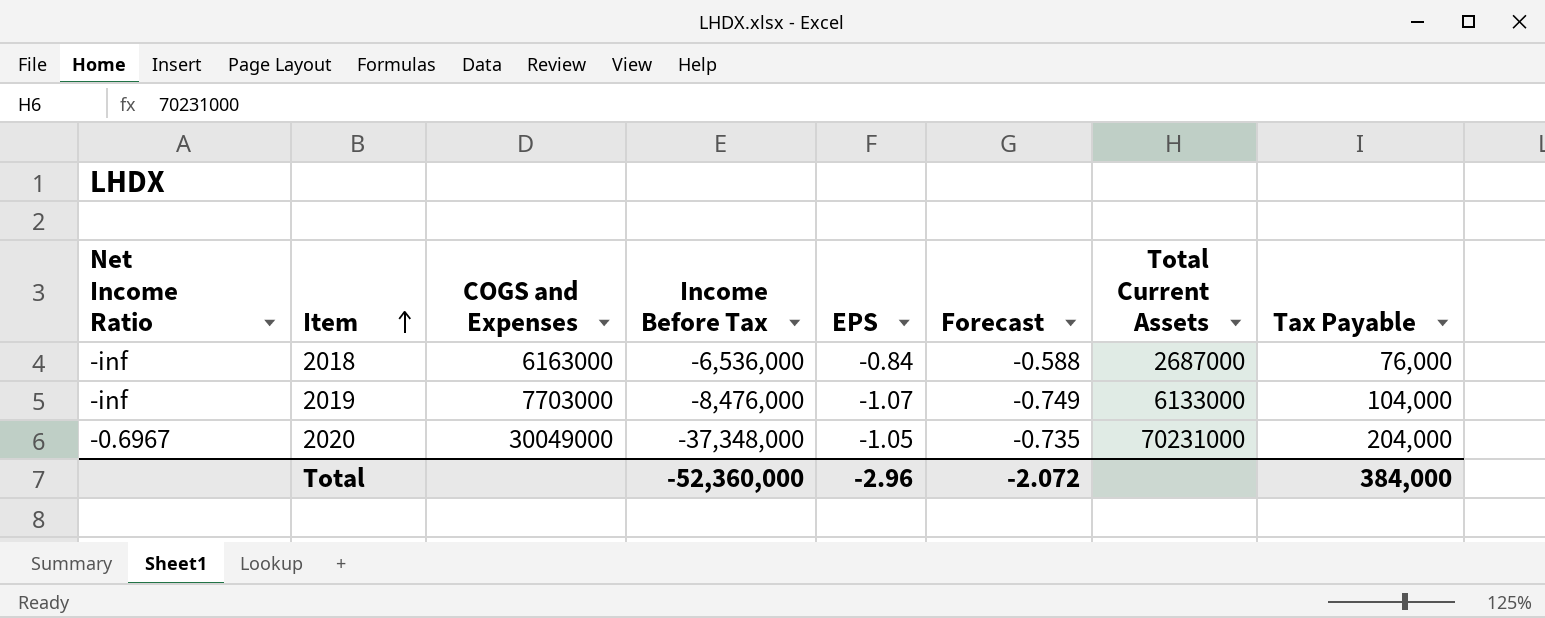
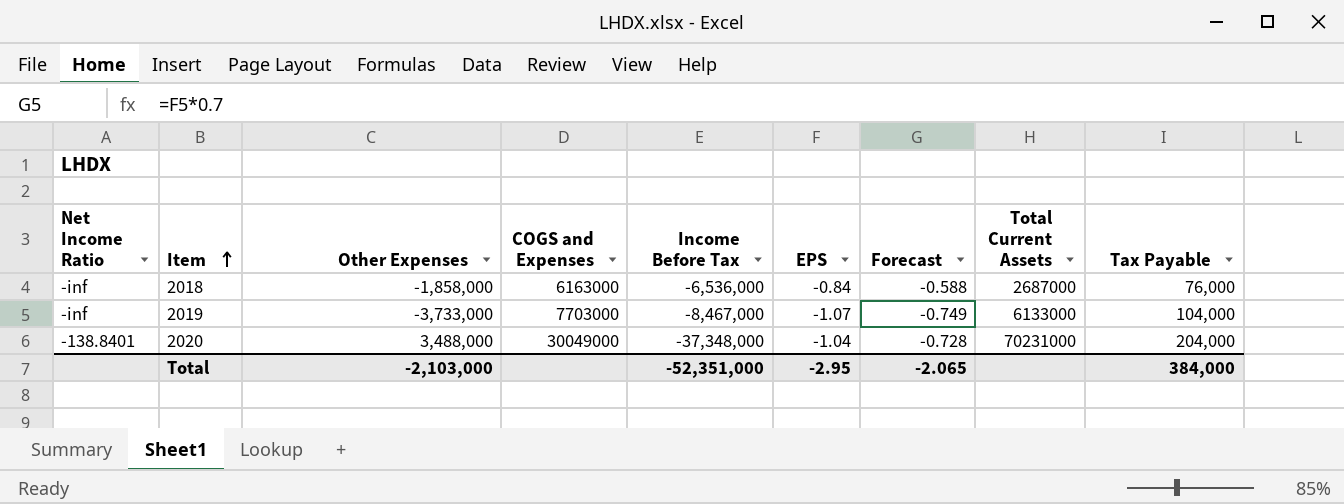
column Other Expenses | position: none -> 3
2019 | Income Before Tax: -8,476,000 -> -8,467,000
2020 | Net Income Ratio: -0.6967 -> -138.8401
2020 | EPS: -1.05 -> -1.04
2020 | Forecast: -0.735 -> -0.728
Total | Income Before Tax: -52,360,000 -> -52,351,000
Total | EPS: -2.96 -> -2.95
Total | Forecast: -2.072 -> -2.065

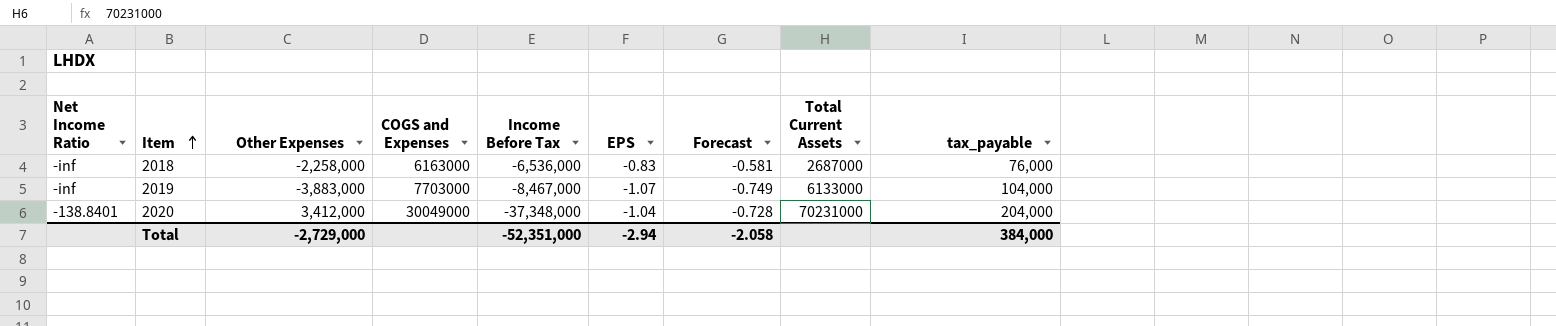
column name: Tax Payable -> tax_payable
2018 | Other Expenses: -1,858,000 -> -2,258,000
2018 | EPS: -0.84 -> -0.83
2018 | Forecast: -0.588 -> -0.581
2019 | Other Expenses: -3,733,000 -> -3,883,000
2020 | Other Expenses: 3,488,000 -> 3,412,000
Total | Other Expenses: -2,103,000 -> -2,729,000
Total | EPS: -2.95 -> -2.94
Total | Forecast: -2.065 -> -2.058

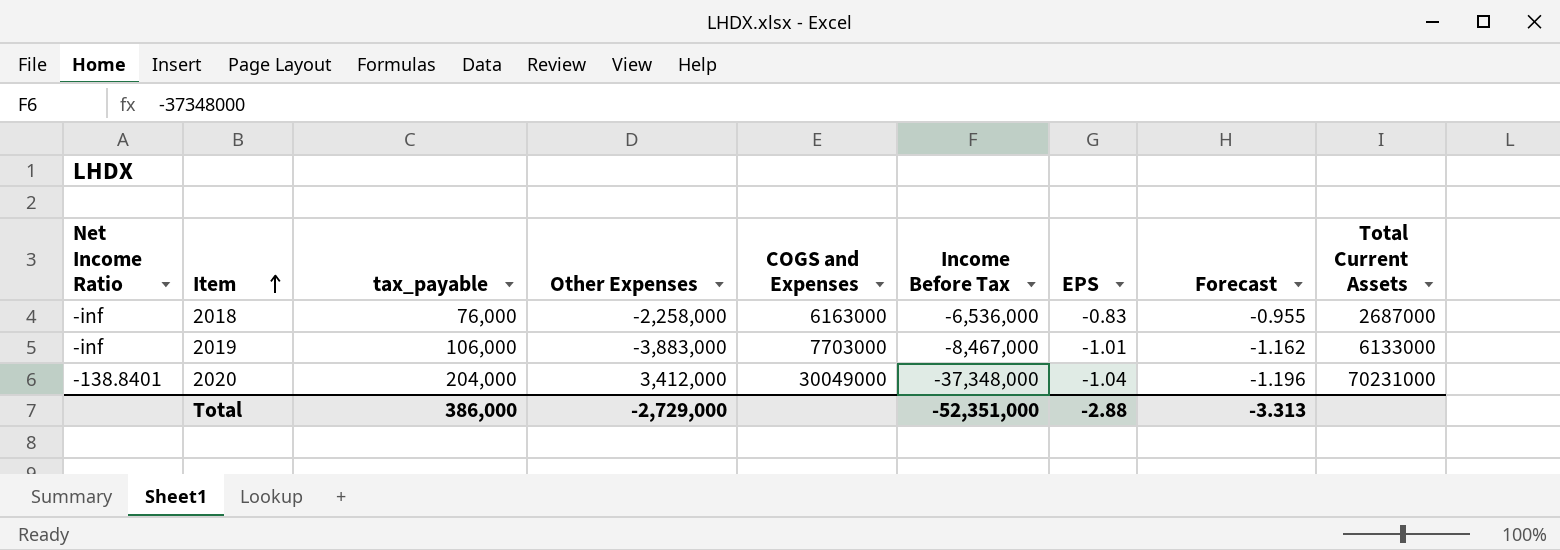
column tax_payable | position: 9 -> 3
column Forecast | formula: [EPS] * 0.7 -> [EPS] * 1.15
2019 | tax_payable: 104,000 -> 106,000
2019 | EPS: -1.07 -> -1.01
Total | tax_payable: 384,000 -> 386,000
Total | EPS: -2.94 -> -2.88
Total | Forecast: -2.058 -> -3.313

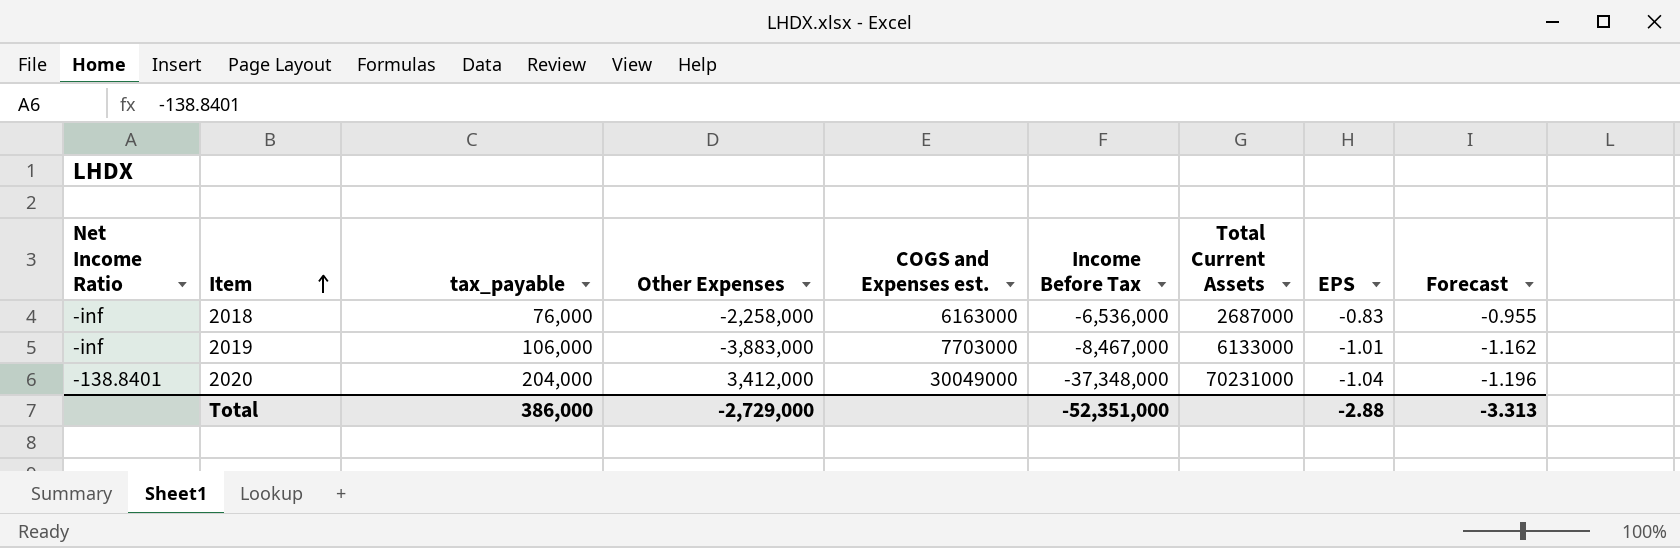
column name: COGS and Expenses -> COGS and Expenses est.
column Total Current Assets | position: 9 -> 7

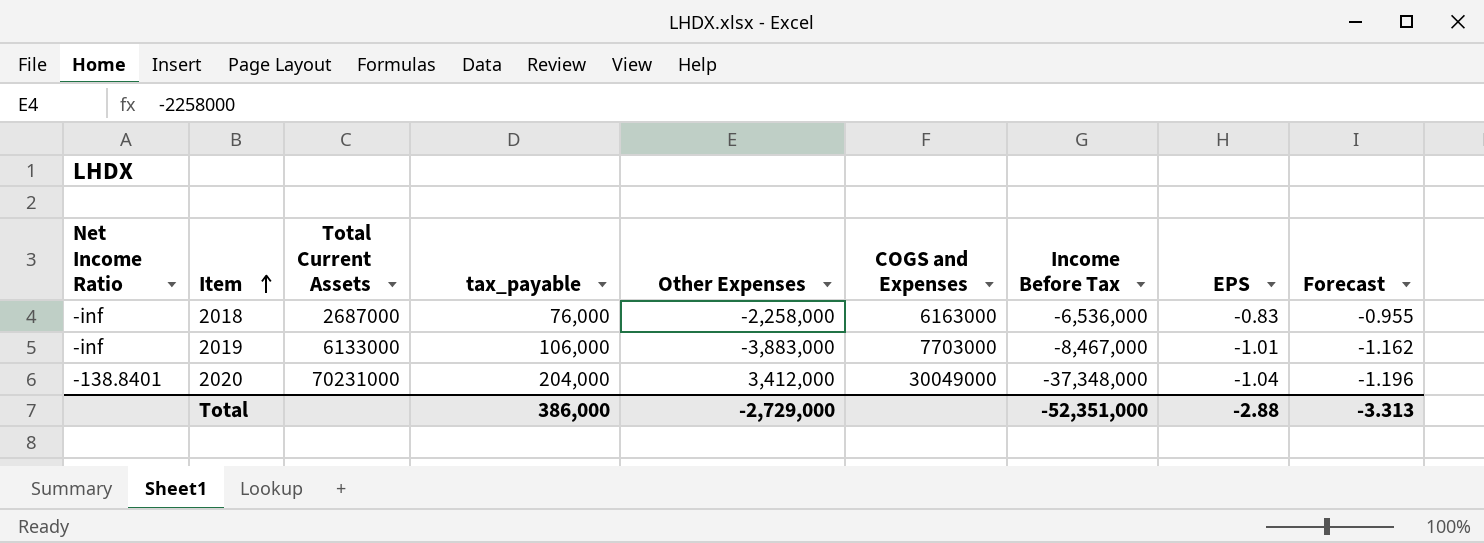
column Total Current Assets | position: 7 -> 3
column name: COGS and Expenses est. -> COGS and Expenses

